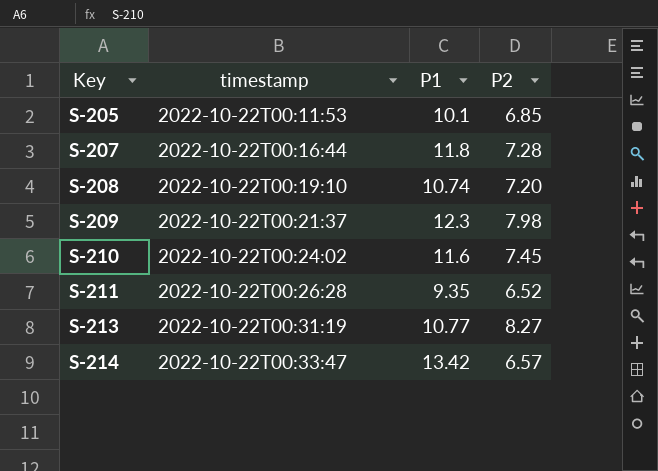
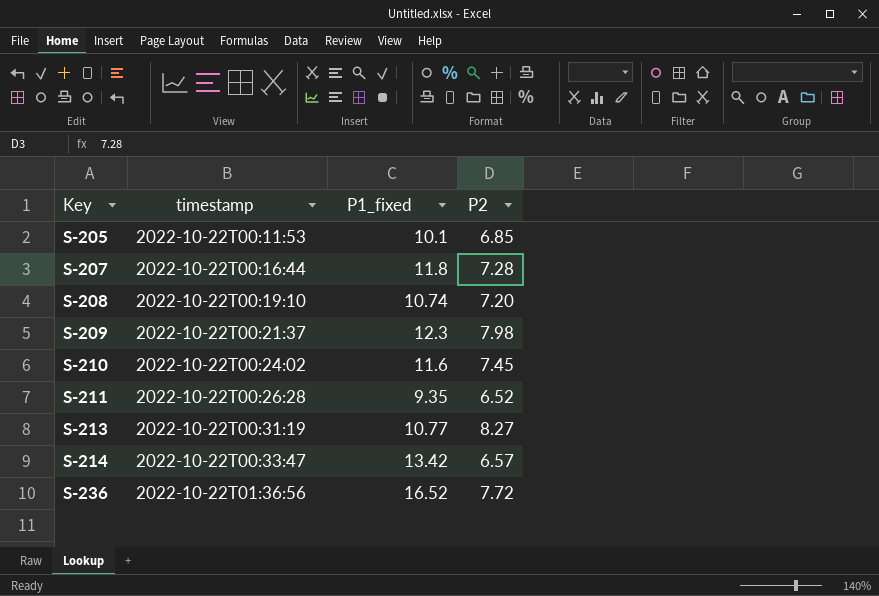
column name: P1 -> P1_fixed
row S-236: none -> 2022-10-22T01:36:56 | 16.52 | 7.72

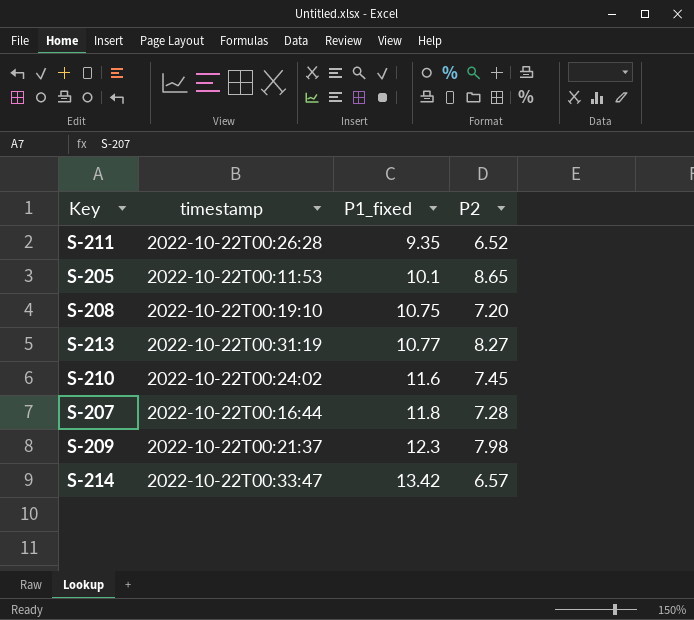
row order: Key ascending -> P1_fixed ascending
row S-236: 2022-10-22T01:36:56 | 16.52 | 7.72 -> none
S-205 | P2: 6.85 -> 8.65
S-208 | P1_fixed: 10.74 -> 10.75

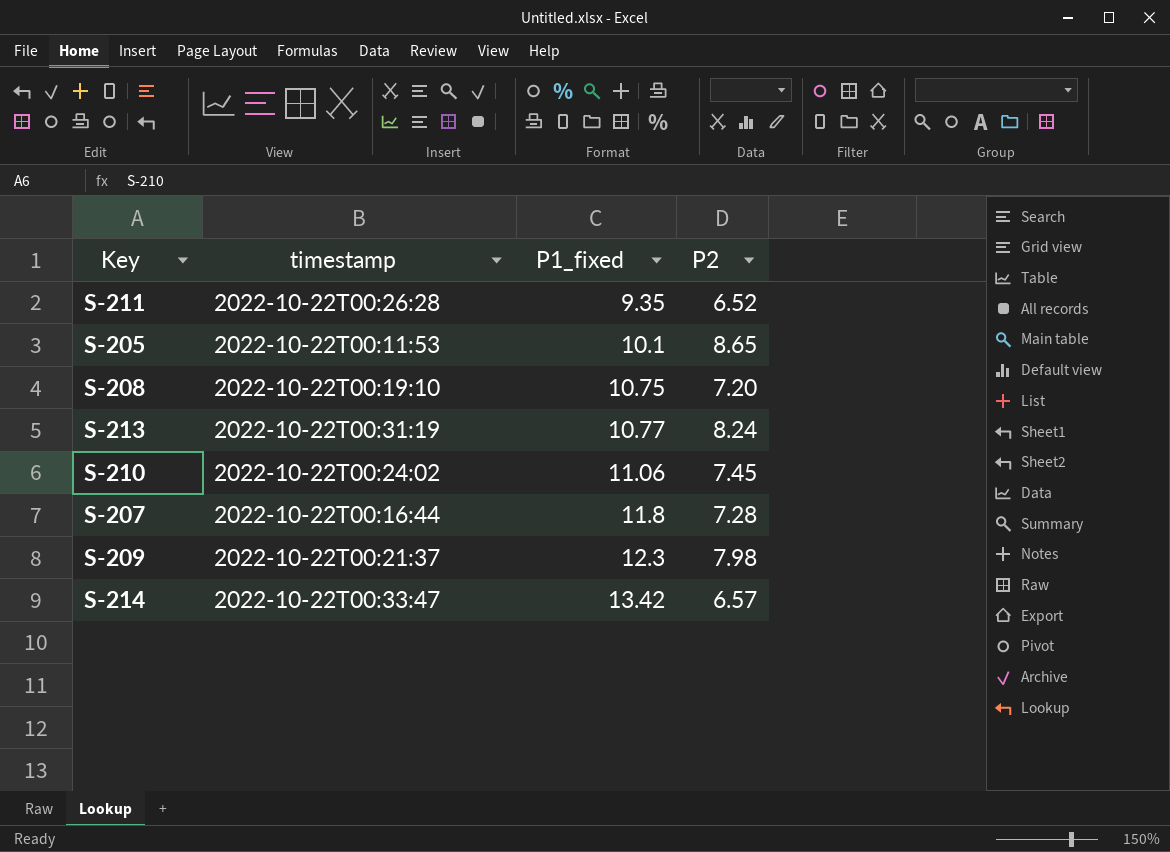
S-213 | P2: 8.27 -> 8.24
S-210 | P1_fixed: 11.6 -> 11.06

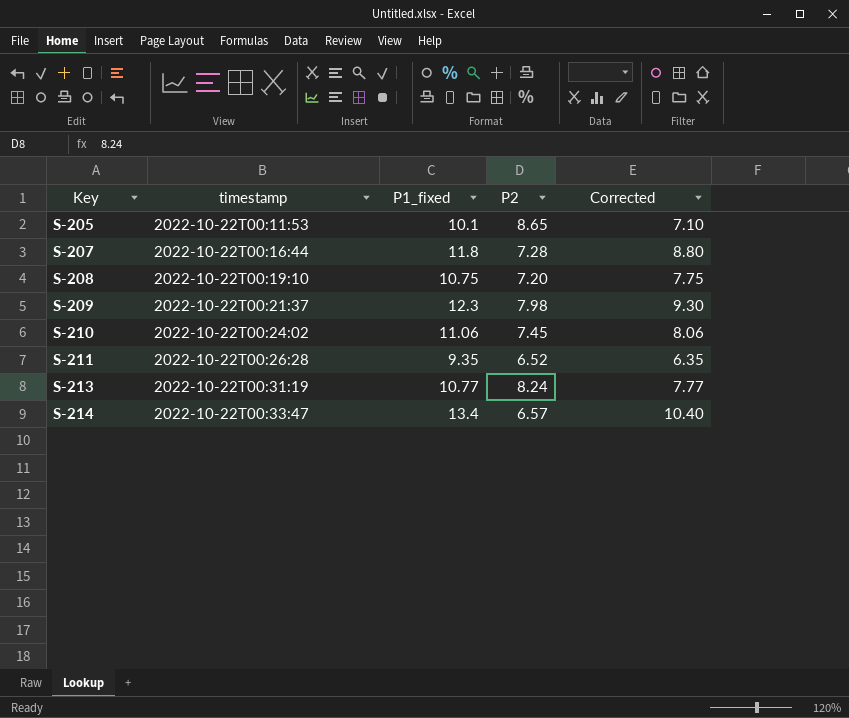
row order: P1_fixed ascending -> Key ascending
column Corrected | formula: none -> [P1_fixed] - 3
S-214 | P1_fixed: 13.42 -> 13.4

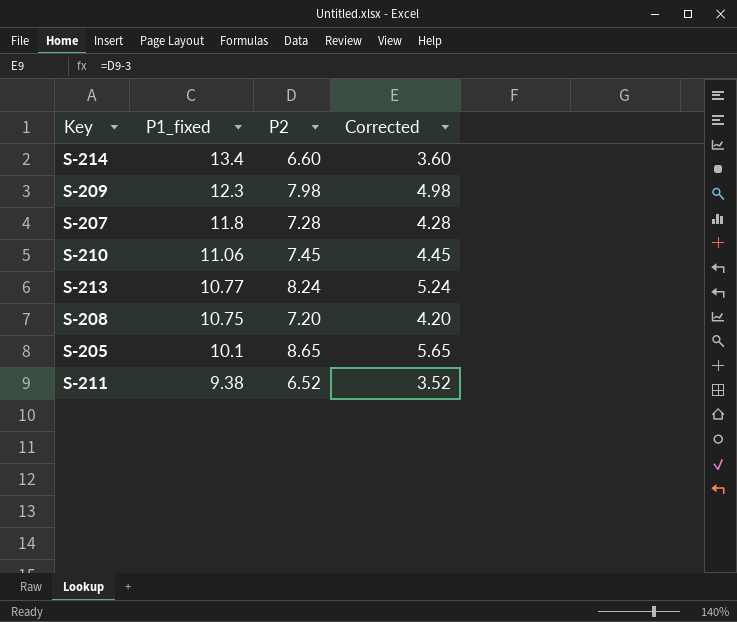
row order: Key ascending -> P1_fixed descending
column timestamp | position: 2 -> none
column Corrected | formula: [P1_fixed] - 3 -> [P2] - 3
S-214 | P2: 6.57 -> 6.60
S-211 | P1_fixed: 9.35 -> 9.38

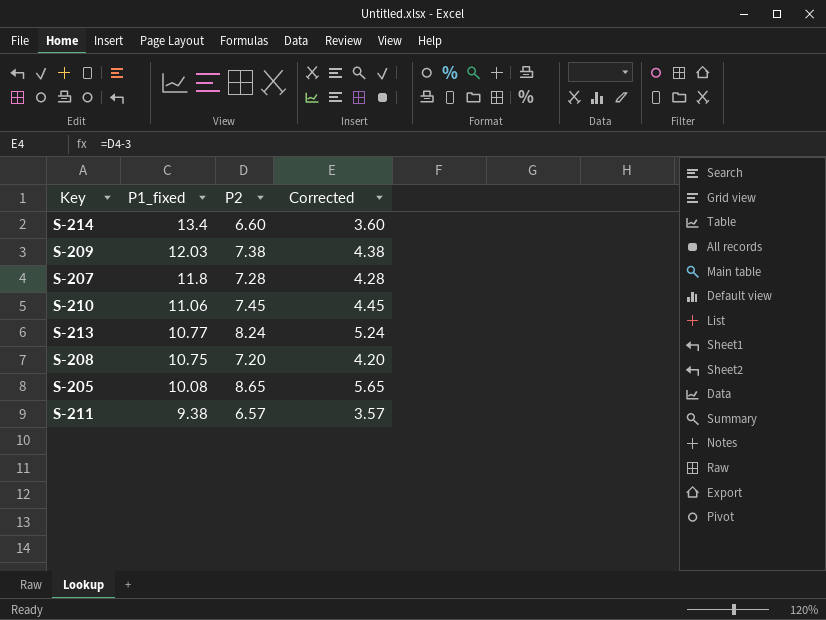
S-209 | P1_fixed: 12.3 -> 12.03
S-209 | P2: 7.98 -> 7.38
S-209 | Corrected: 4.98 -> 4.38
S-205 | P1_fixed: 10.1 -> 10.08
S-211 | P2: 6.52 -> 6.57
S-211 | Corrected: 3.52 -> 3.57

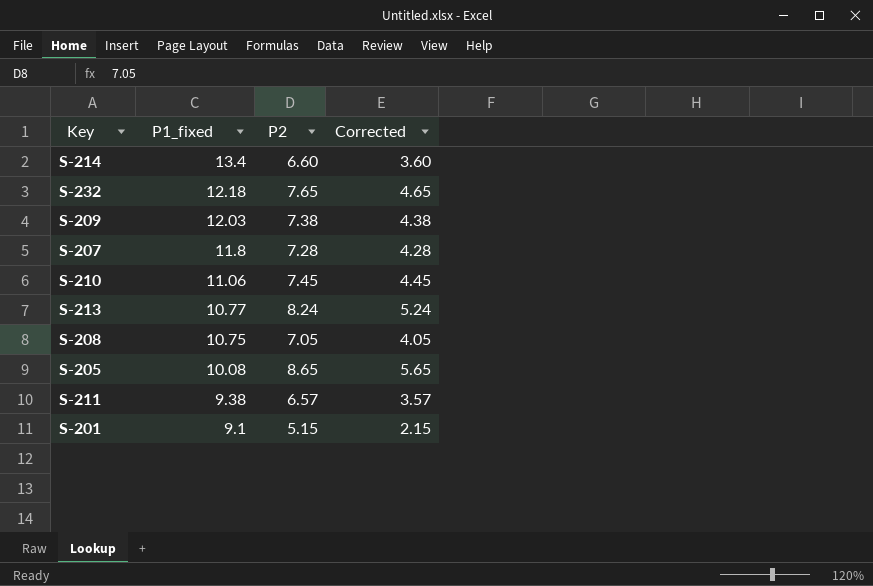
row S-232: none -> 12.18 | 7.65 | 4.65
S-208 | P2: 7.20 -> 7.05
S-208 | Corrected: 4.20 -> 4.05
row S-201: none -> 9.1 | 5.15 | 2.15

